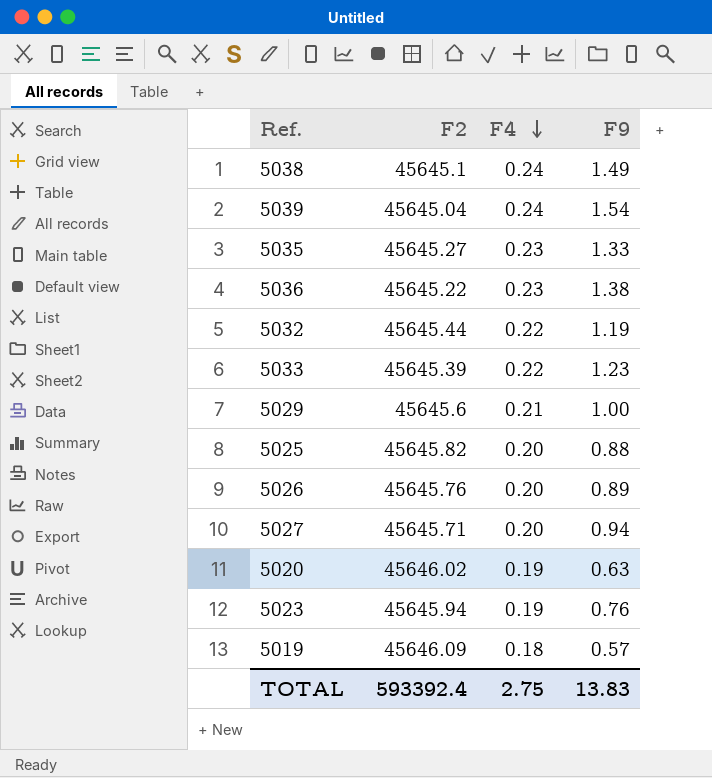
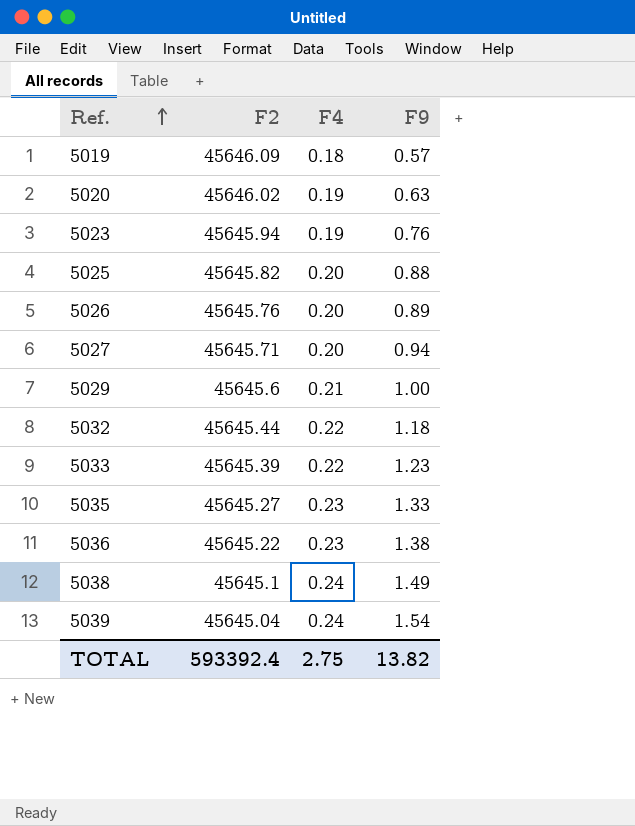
row order: F4 descending -> Ref. ascending
5032 | F9: 1.19 -> 1.18
TOTAL | F9: 13.83 -> 13.82

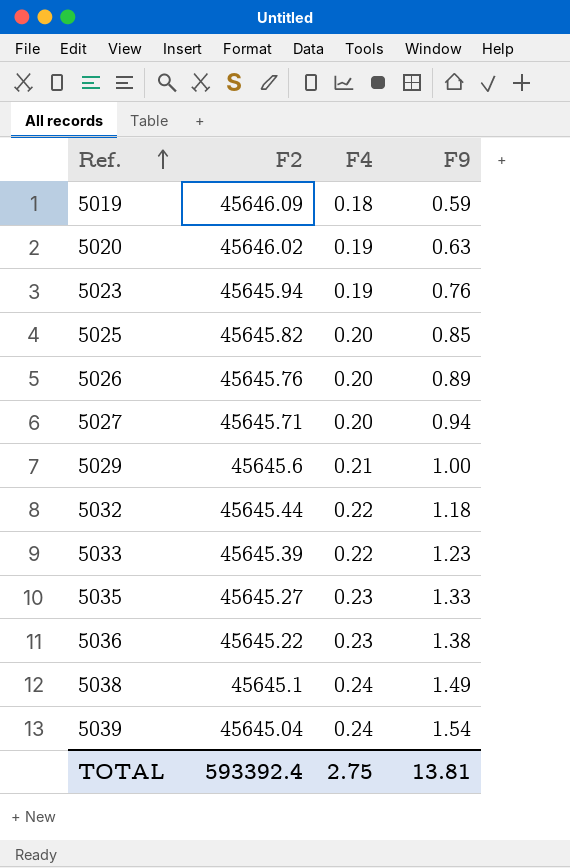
5019 | F9: 0.57 -> 0.59
5025 | F9: 0.88 -> 0.85
TOTAL | F9: 13.82 -> 13.81

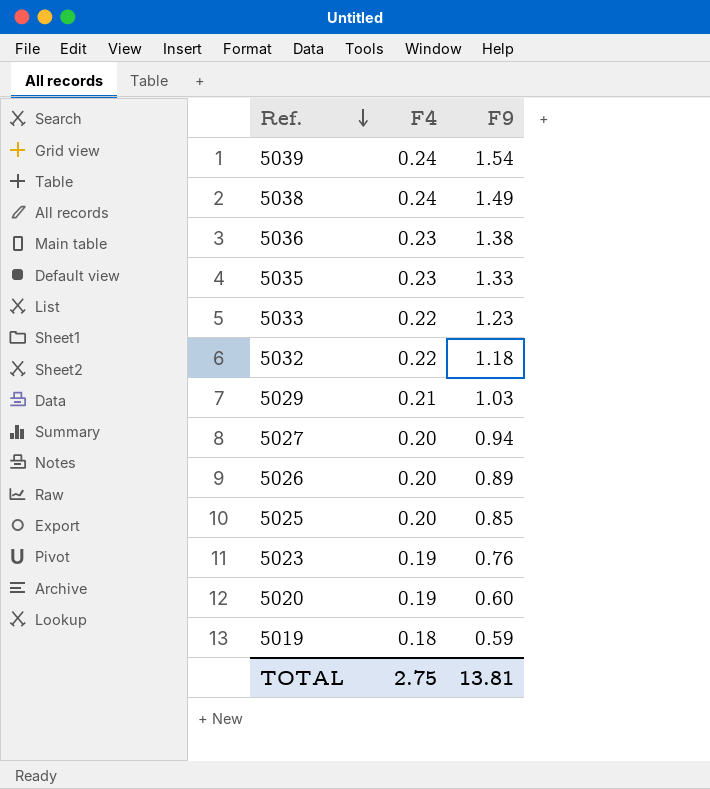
row order: Ref. ascending -> Ref. descending
column F2 | position: 2 -> none
5029 | F9: 1.00 -> 1.03
5020 | F9: 0.63 -> 0.60

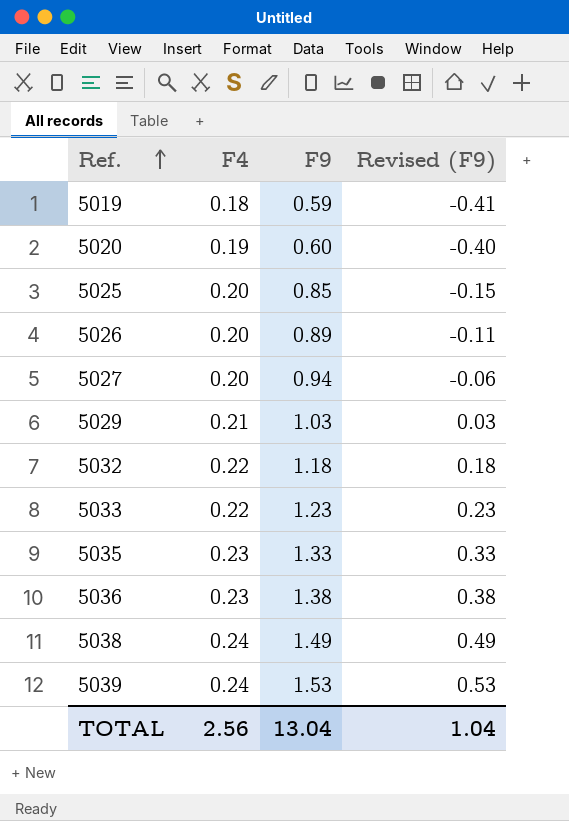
row order: Ref. descending -> Ref. ascending
column Revised (F9) | formula: none -> [F9] - 1
row 5023: 0.19 | 0.76 -> none
5039 | F9: 1.54 -> 1.53
TOTAL | F4: 2.75 -> 2.56
TOTAL | F9: 13.81 -> 13.04

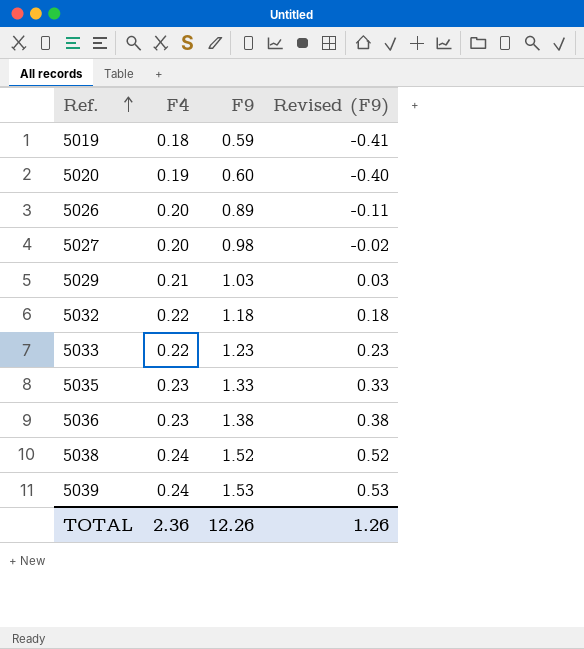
row 5025: 0.20 | 0.85 | -0.15 -> none
5027 | F9: 0.94 -> 0.98
5027 | Revised (F9): -0.06 -> -0.02
5038 | F9: 1.49 -> 1.52
5038 | Revised (F9): 0.49 -> 0.52
TOTAL | F4: 2.56 -> 2.36
TOTAL | F9: 13.04 -> 12.26
TOTAL | Revised (F9): 1.04 -> 1.26

